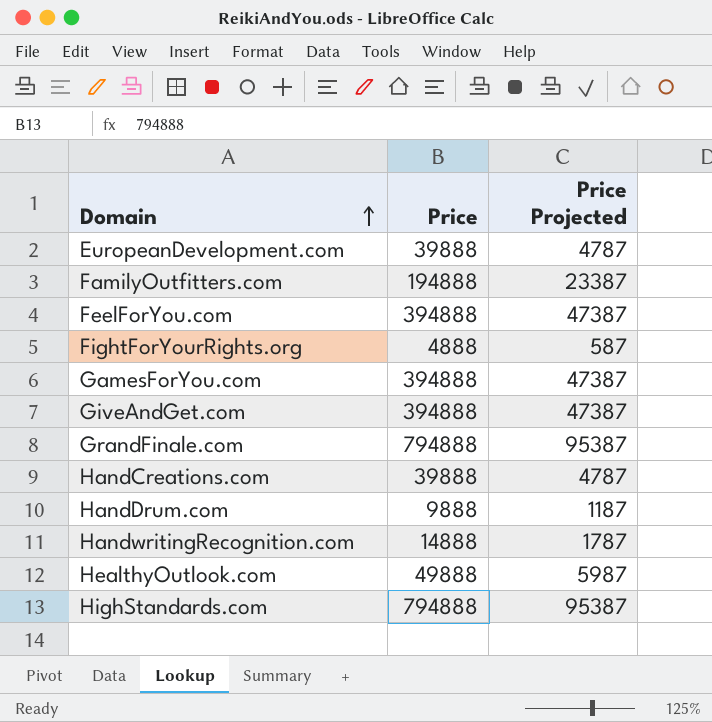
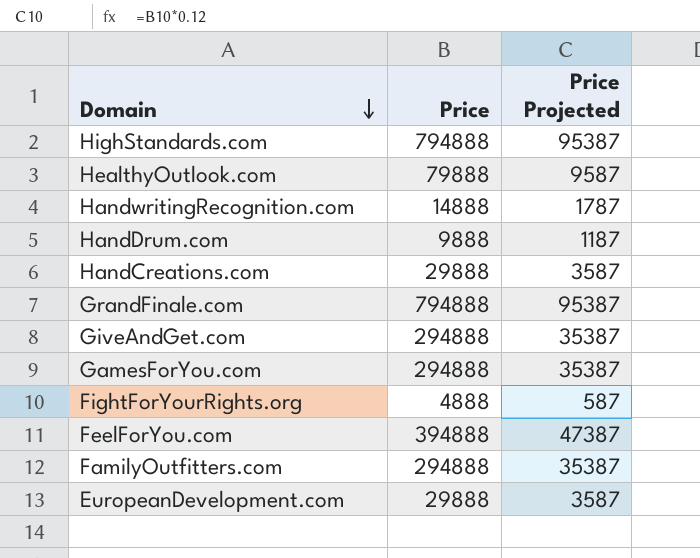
row order: Domain ascending -> Domain descending
HealthyOutlook.com | Price: 49888 -> 79888
HealthyOutlook.com | Price Projected: 5987 -> 9587
HandCreations.com | Price: 39888 -> 29888
HandCreations.com | Price Projected: 4787 -> 3587
GiveAndGet.com | Price: 394888 -> 294888
GiveAndGet.com | Price Projected: 47387 -> 35387
GamesForYou.com | Price: 394888 -> 294888
GamesForYou.com | Price Projected: 47387 -> 35387
FamilyOutfitters.com | Price: 194888 -> 294888
FamilyOutfitters.com | Price Projected: 23387 -> 35387
EuropeanDevelopment.com | Price: 39888 -> 29888
EuropeanDevelopment.com | Price Projected: 4787 -> 3587

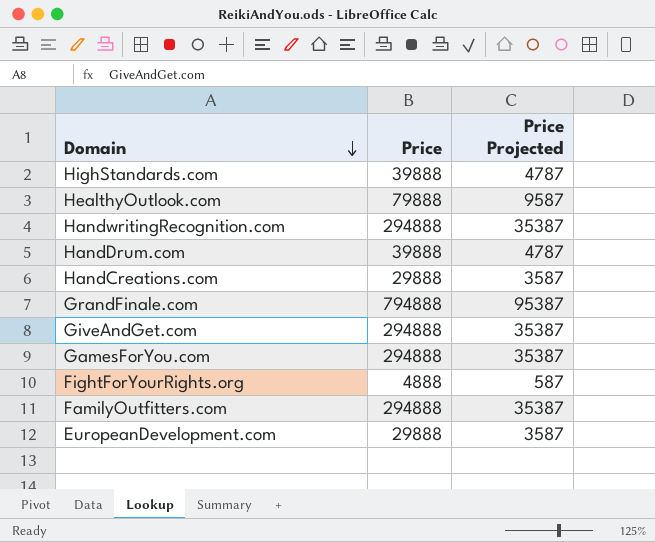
row FeelForYou.com: 394888 | 47387 -> none
HighStandards.com | Price: 794888 -> 39888
HighStandards.com | Price Projected: 95387 -> 4787
HandwritingRecognition.com | Price: 14888 -> 294888
HandwritingRecognition.com | Price Projected: 1787 -> 35387
HandDrum.com | Price: 9888 -> 39888
HandDrum.com | Price Projected: 1187 -> 4787

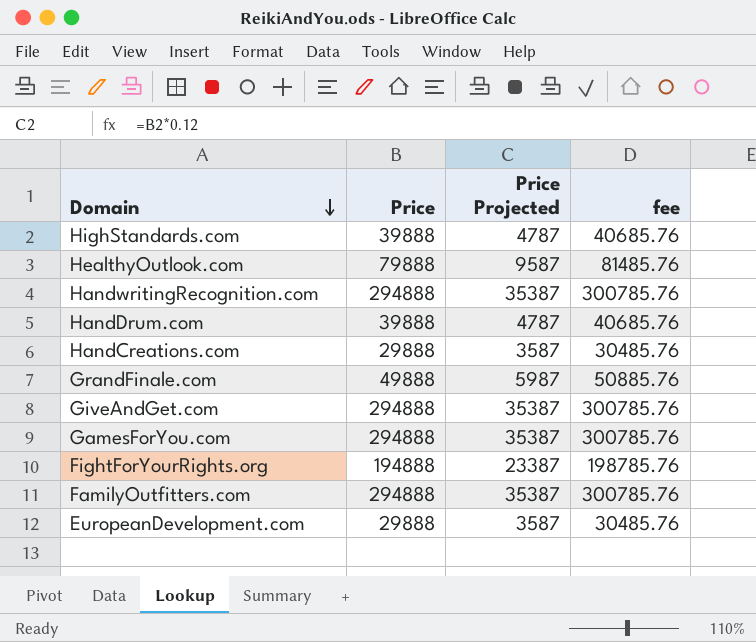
column fee | formula: none -> [Price] * 1.02
GrandFinale.com | Price: 794888 -> 49888
GrandFinale.com | Price Projected: 95387 -> 5987
FightForYourRights.org | Price: 4888 -> 194888
FightForYourRights.org | Price Projected: 587 -> 23387

